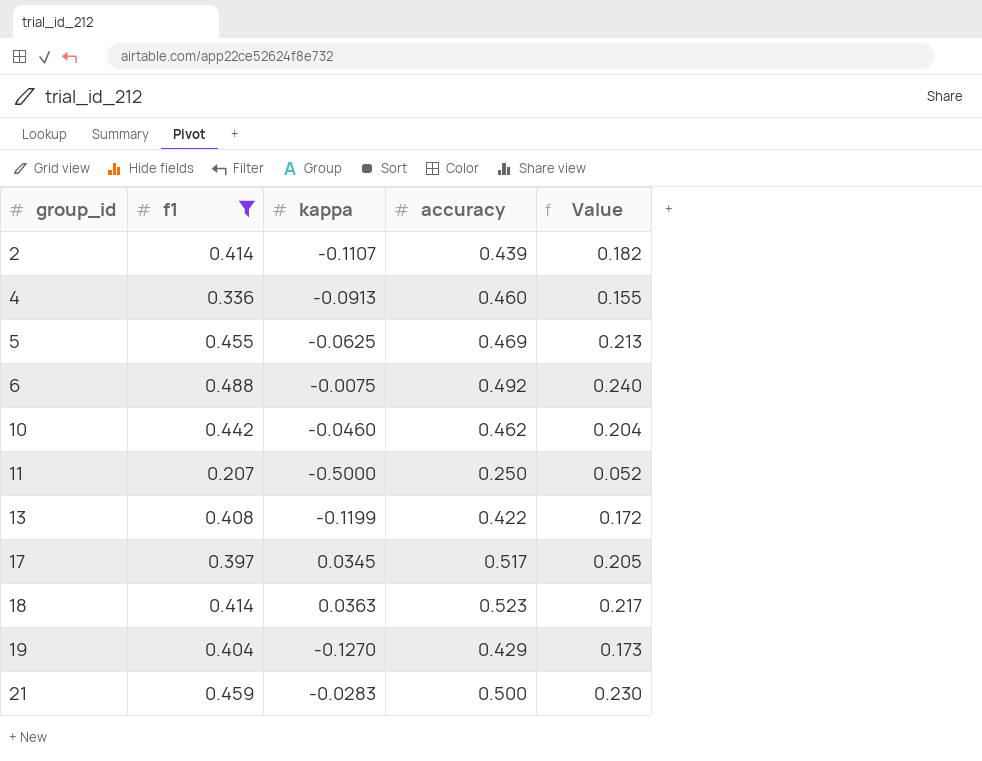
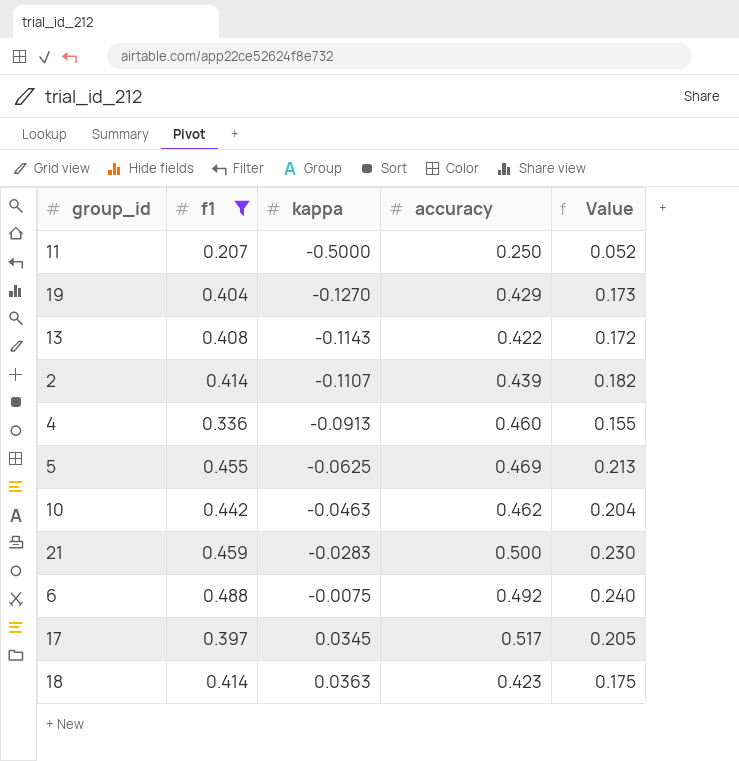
row order: group_id ascending -> kappa ascending
13 | kappa: -0.1199 -> -0.1143
10 | kappa: -0.0460 -> -0.0463
18 | accuracy: 0.523 -> 0.423
18 | Value: 0.217 -> 0.175

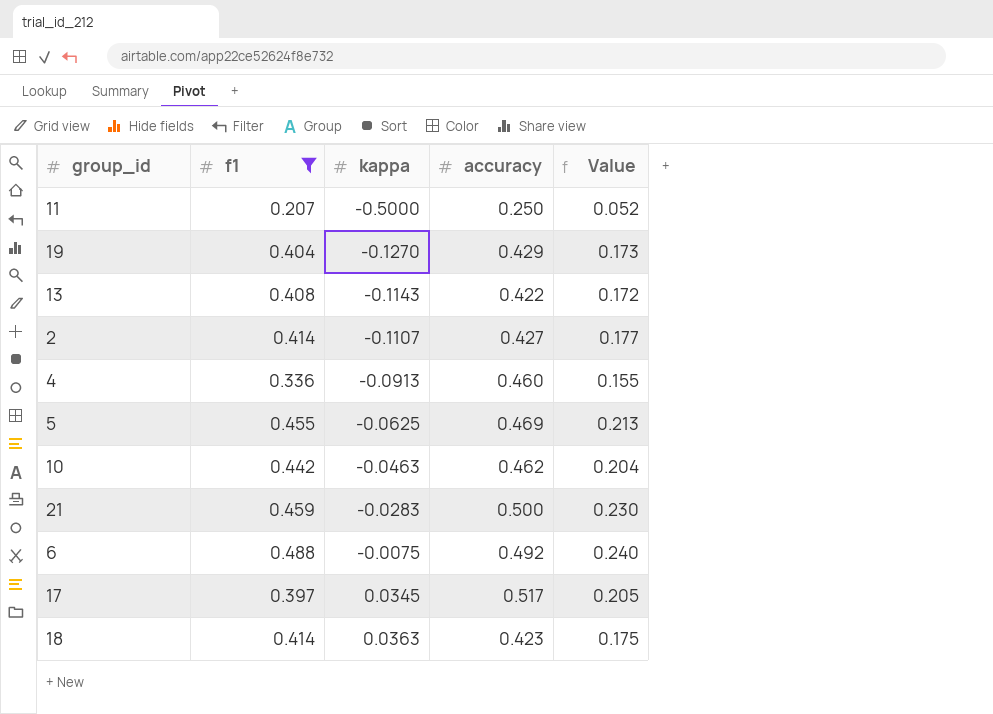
2 | accuracy: 0.439 -> 0.427
2 | Value: 0.182 -> 0.177

